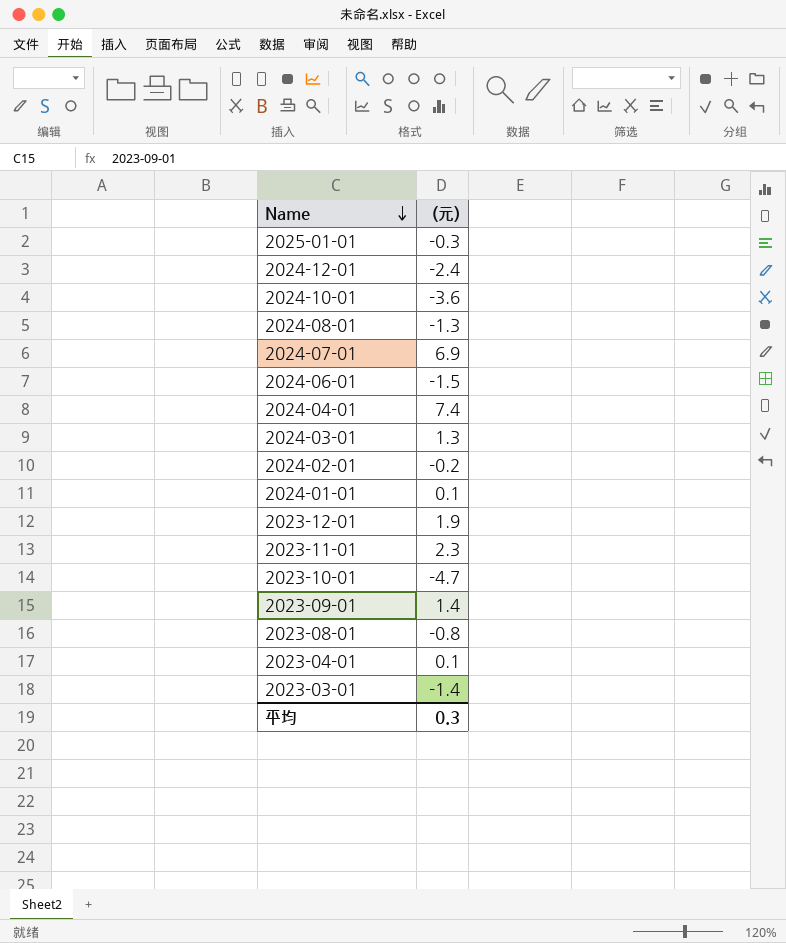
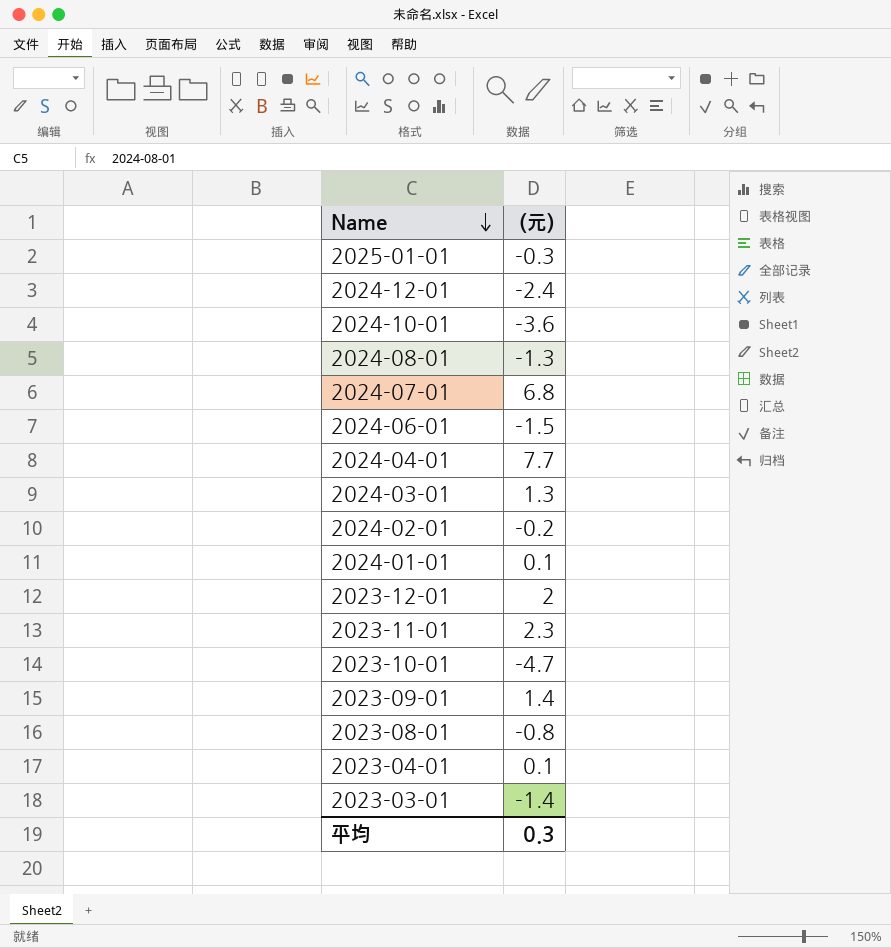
2024-07-01 | (元): 6.9 -> 6.8
2024-04-01 | (元): 7.4 -> 7.7
2023-12-01 | (元): 1.9 -> 2

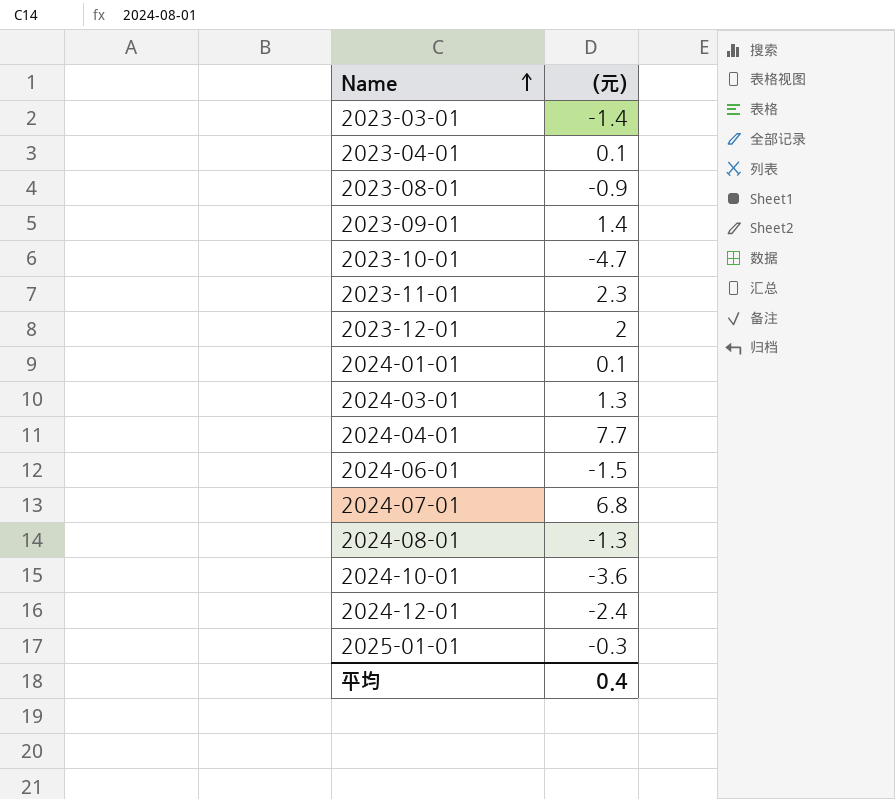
row order: Name descending -> Name ascending
row 2024-02-01: -0.2 -> none
2023-08-01 | (元): -0.8 -> -0.9
平均 | (元): 0.3 -> 0.4

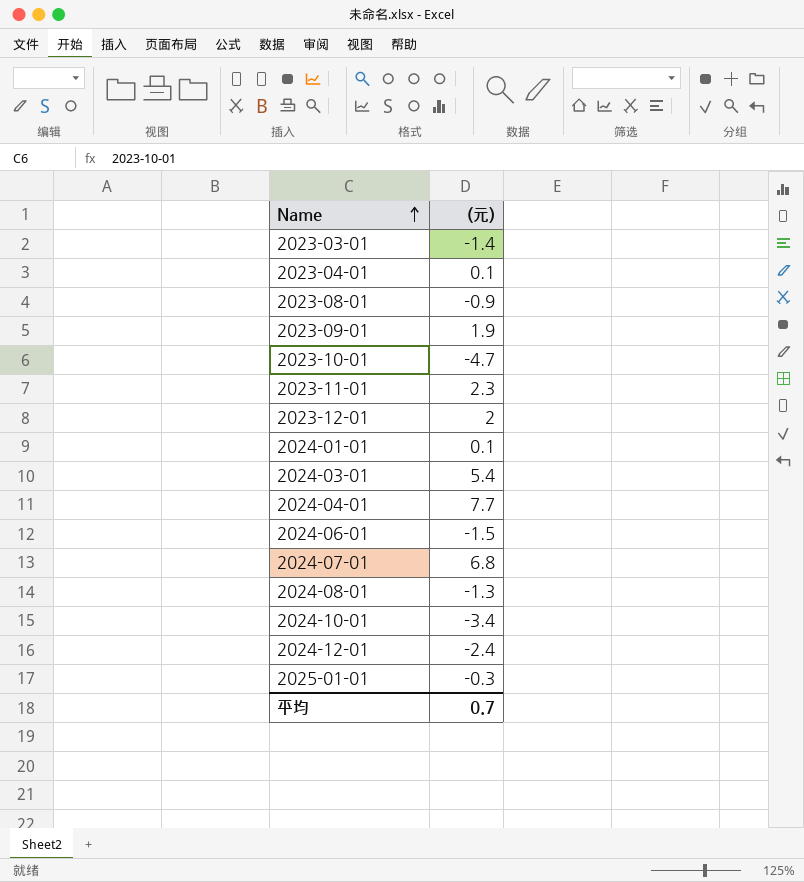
2023-09-01 | (元): 1.4 -> 1.9
2024-03-01 | (元): 1.3 -> 5.4
2024-10-01 | (元): -3.6 -> -3.4
平均 | (元): 0.4 -> 0.7

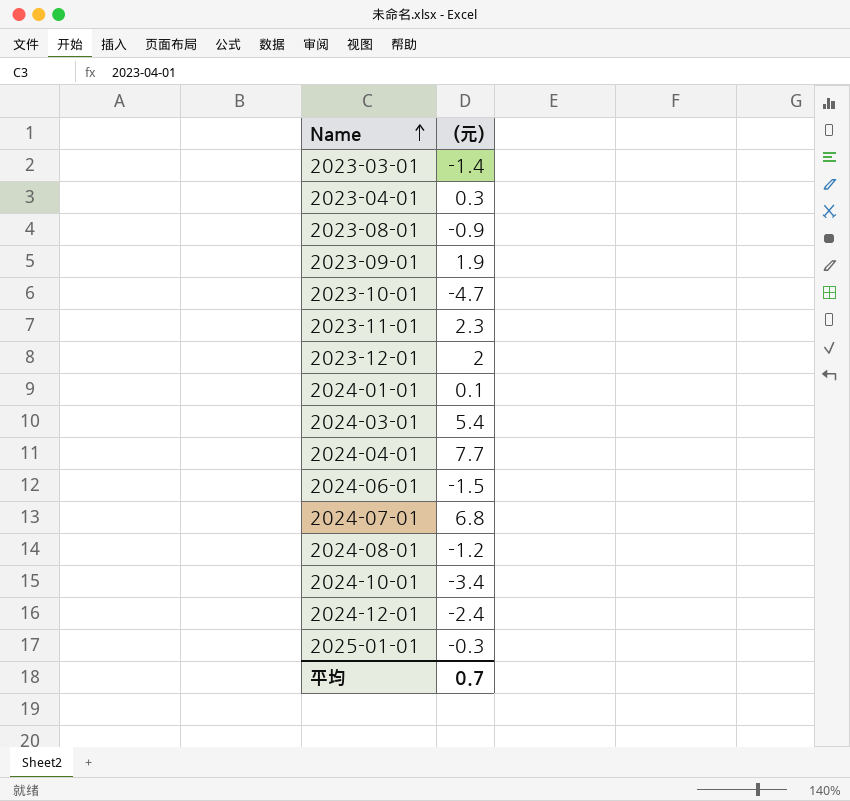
2023-04-01 | (元): 0.1 -> 0.3
2024-08-01 | (元): -1.3 -> -1.2

